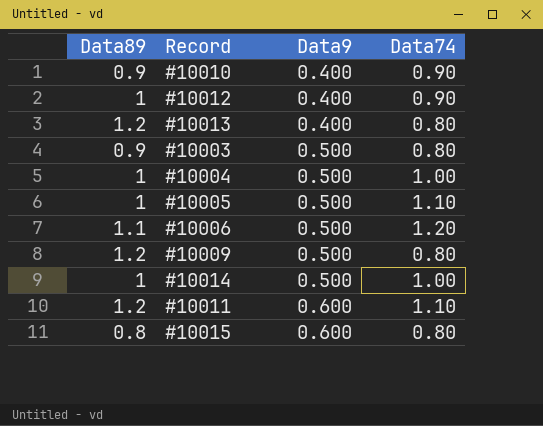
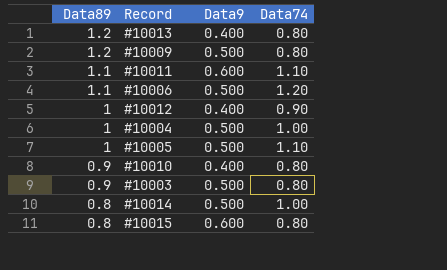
row order: Data9 ascending -> Data89 descending
#10011 | Data89: 1.2 -> 1.1
#10010 | Data74: 0.90 -> 0.80
#10014 | Data89: 1 -> 0.8

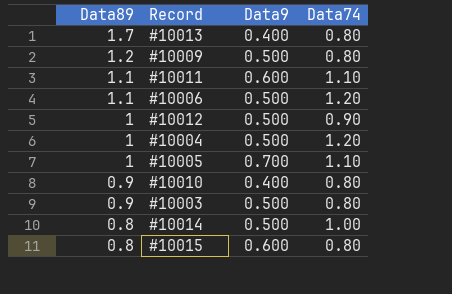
#10013 | Data89: 1.2 -> 1.7
#10012 | Data9: 0.400 -> 0.500
#10004 | Data74: 1.00 -> 1.20
#10005 | Data9: 0.500 -> 0.700

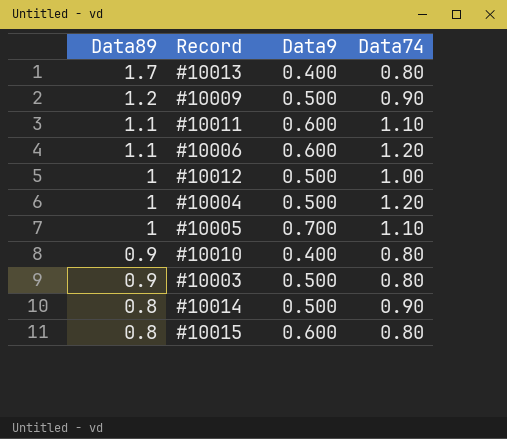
#10009 | Data74: 0.80 -> 0.90
#10006 | Data9: 0.500 -> 0.600
#10012 | Data74: 0.90 -> 1.00
#10014 | Data74: 1.00 -> 0.90

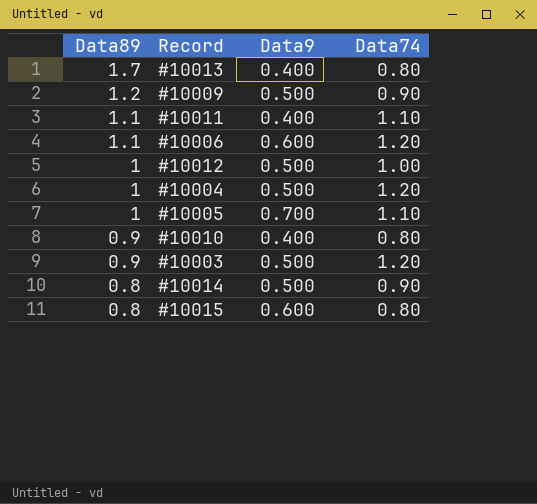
#10011 | Data9: 0.600 -> 0.400
#10003 | Data74: 0.80 -> 1.20

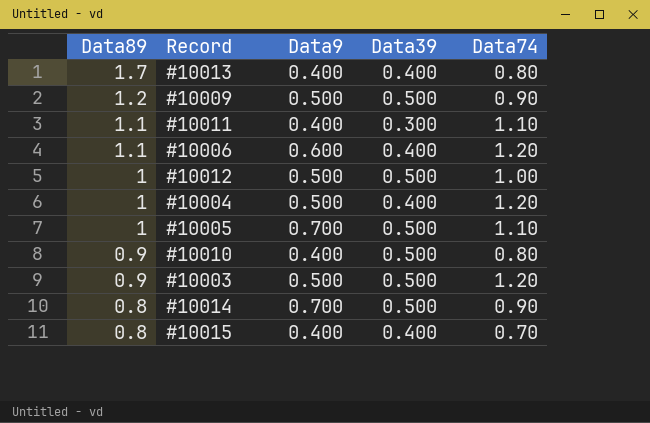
column Data39 | position: none -> 4
#10014 | Data9: 0.500 -> 0.700
#10015 | Data9: 0.600 -> 0.400
#10015 | Data74: 0.80 -> 0.70

